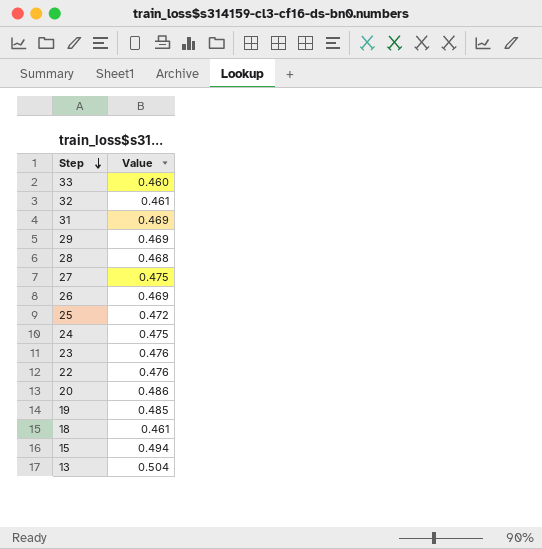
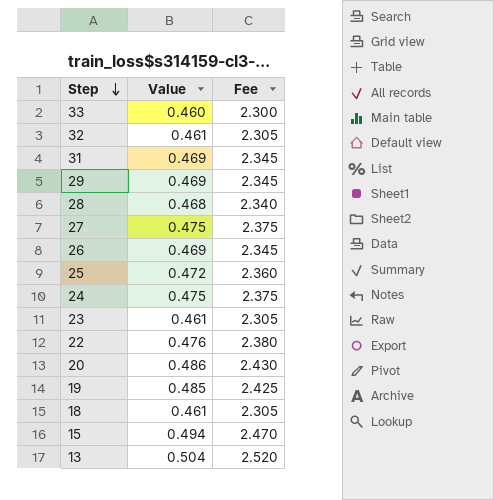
column Fee | formula: none -> [Value] * 5
23 | Value: 0.476 -> 0.461

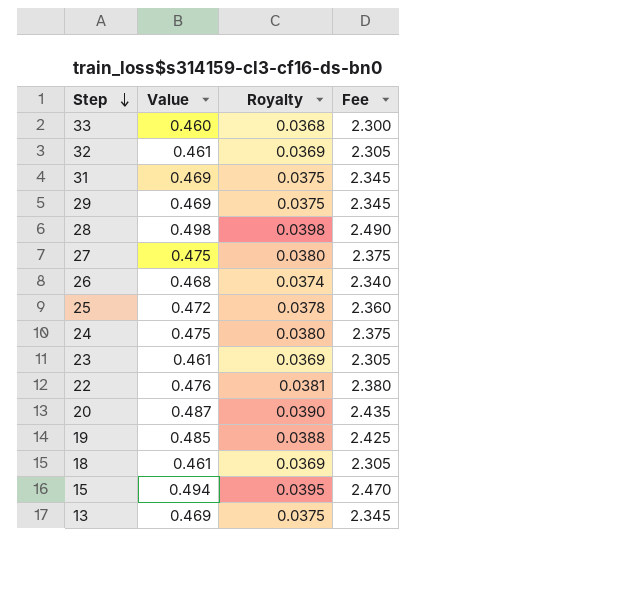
column Royalty | formula: none -> [Value] * 0.08
28 | Value: 0.468 -> 0.498
28 | Fee: 2.340 -> 2.490
26 | Value: 0.469 -> 0.468
26 | Fee: 2.345 -> 2.340
20 | Value: 0.486 -> 0.487
20 | Fee: 2.430 -> 2.435
13 | Value: 0.504 -> 0.469
13 | Fee: 2.520 -> 2.345

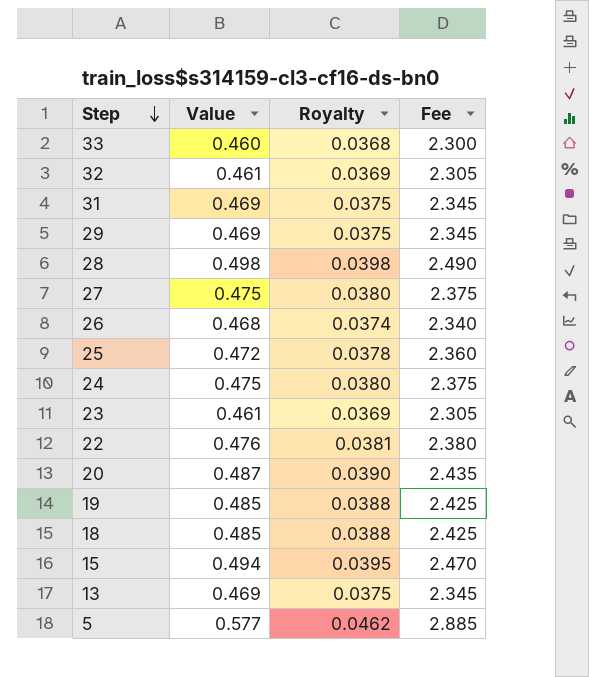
18 | Value: 0.461 -> 0.485
18 | Royalty: 0.0369 -> 0.0388
18 | Fee: 2.305 -> 2.425
row 5: none -> 0.577 | 0.0462 | 2.885

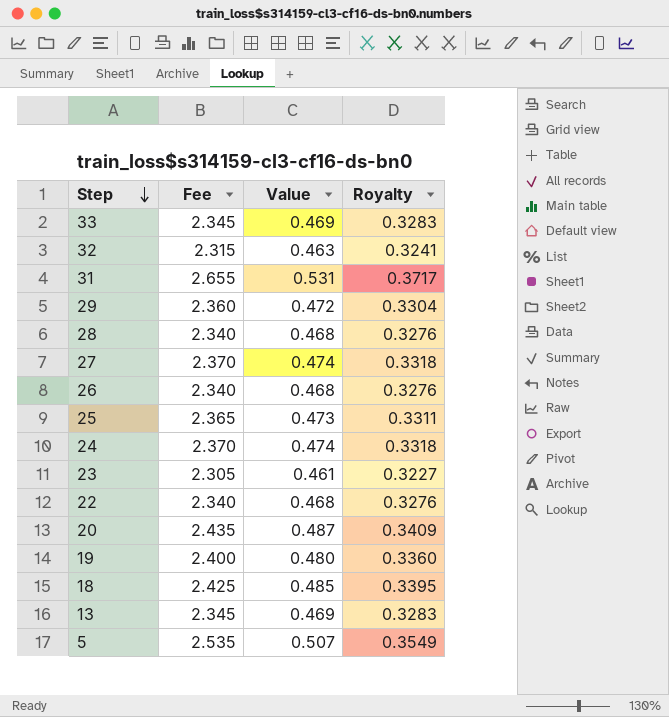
column Fee | position: 4 -> 2
column Royalty | formula: [Value] * 0.08 -> [Value] * 0.7
row 15: 0.494 | 0.0395 | 2.470 -> none
33 | Fee: 2.300 -> 2.345
33 | Value: 0.460 -> 0.469
32 | Fee: 2.305 -> 2.315
32 | Value: 0.461 -> 0.463
31 | Fee: 2.345 -> 2.655
31 | Value: 0.469 -> 0.531
29 | Fee: 2.345 -> 2.360
29 | Value: 0.469 -> 0.472
28 | Fee: 2.490 -> 2.340
28 | Value: 0.498 -> 0.468
27 | Fee: 2.375 -> 2.370
27 | Value: 0.475 -> 0.474
25 | Fee: 2.360 -> 2.365
25 | Value: 0.472 -> 0.473
24 | Fee: 2.375 -> 2.370
24 | Value: 0.475 -> 0.474
22 | Fee: 2.380 -> 2.340
22 | Value: 0.476 -> 0.468
19 | Fee: 2.425 -> 2.400
19 | Value: 0.485 -> 0.480
5 | Fee: 2.885 -> 2.535
5 | Value: 0.577 -> 0.507

